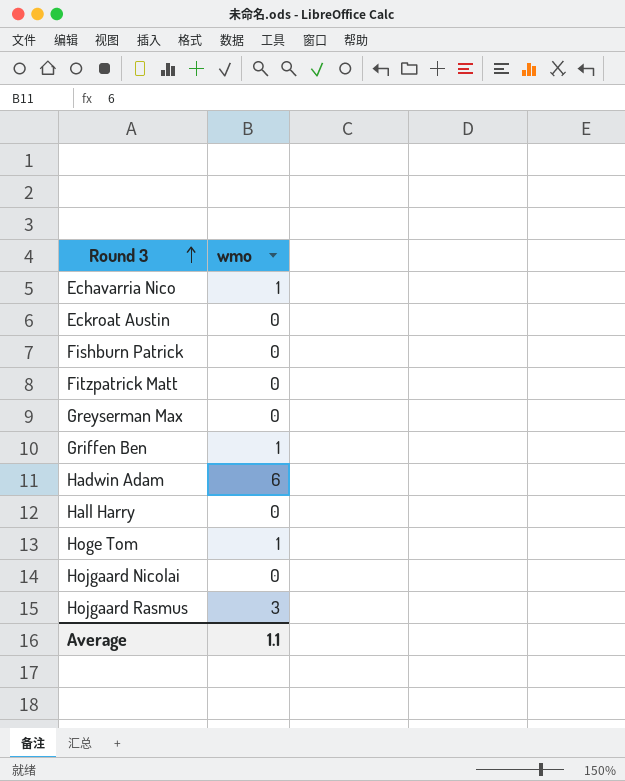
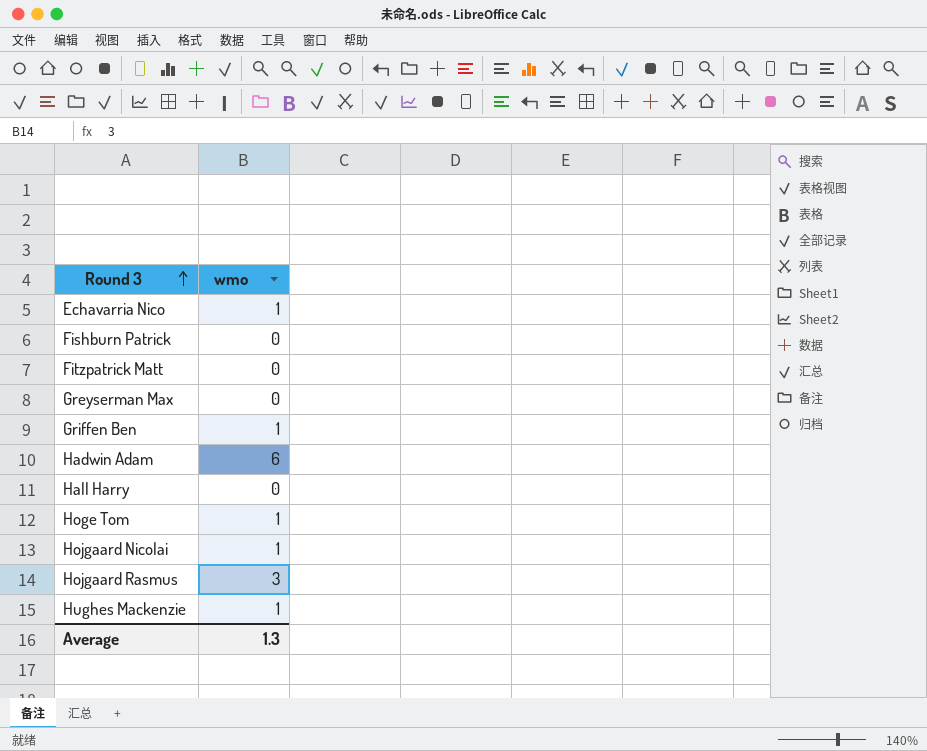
row Eckroat Austin: 0 -> none
Hojgaard Nicolai | wmo: 0 -> 1
row Hughes Mackenzie: none -> 1
Average | wmo: 1.1 -> 1.3

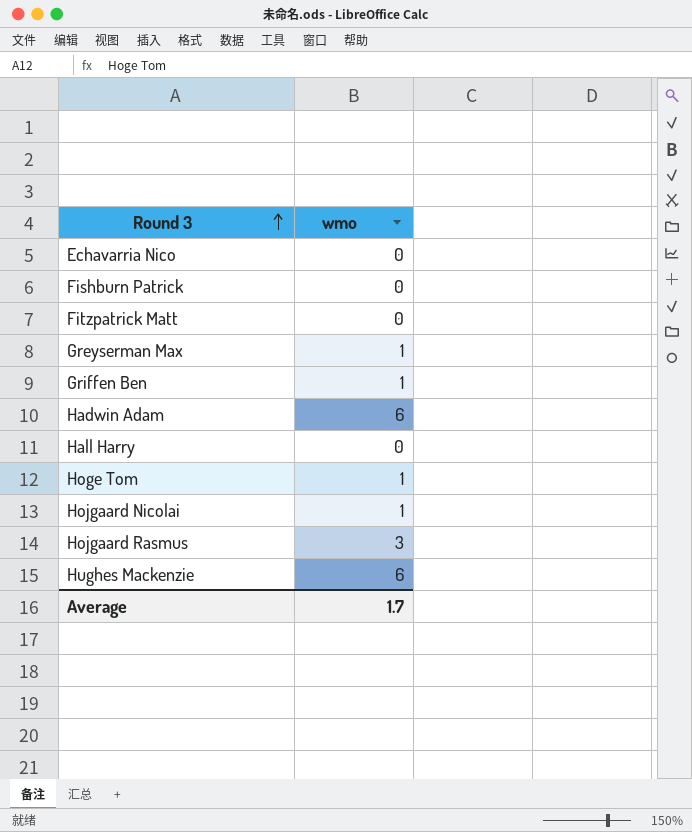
Echavarria Nico | wmo: 1 -> 0
Greyserman Max | wmo: 0 -> 1
Hughes Mackenzie | wmo: 1 -> 6
Average | wmo: 1.3 -> 1.7

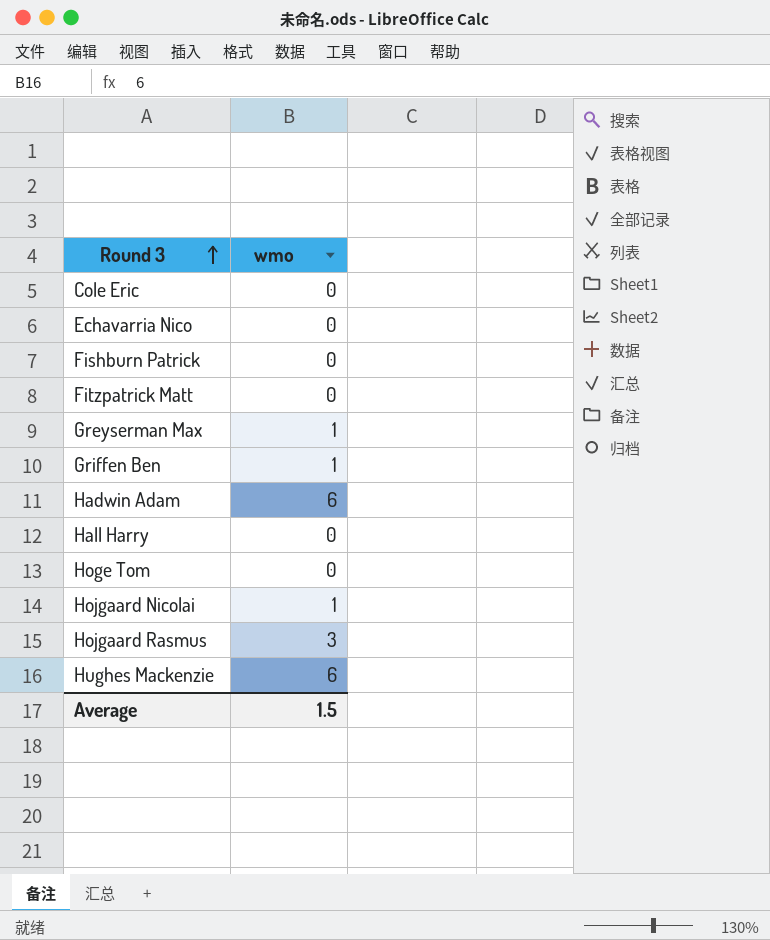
row Cole Eric: none -> 0
Hoge Tom | wmo: 1 -> 0
Average | wmo: 1.7 -> 1.5

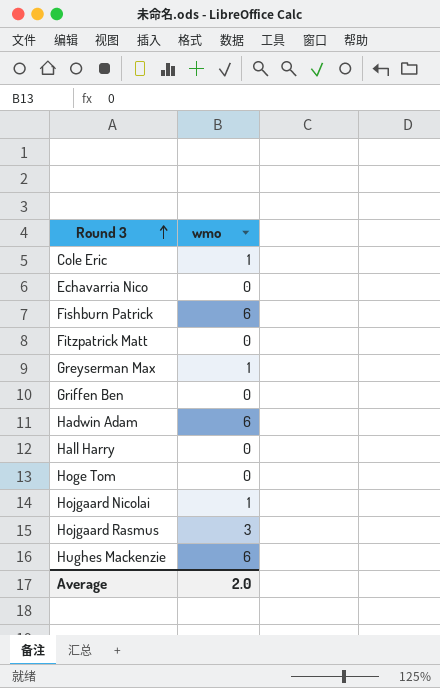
Cole Eric | wmo: 0 -> 1
Fishburn Patrick | wmo: 0 -> 6
Griffen Ben | wmo: 1 -> 0
Average | wmo: 1.5 -> 2.0

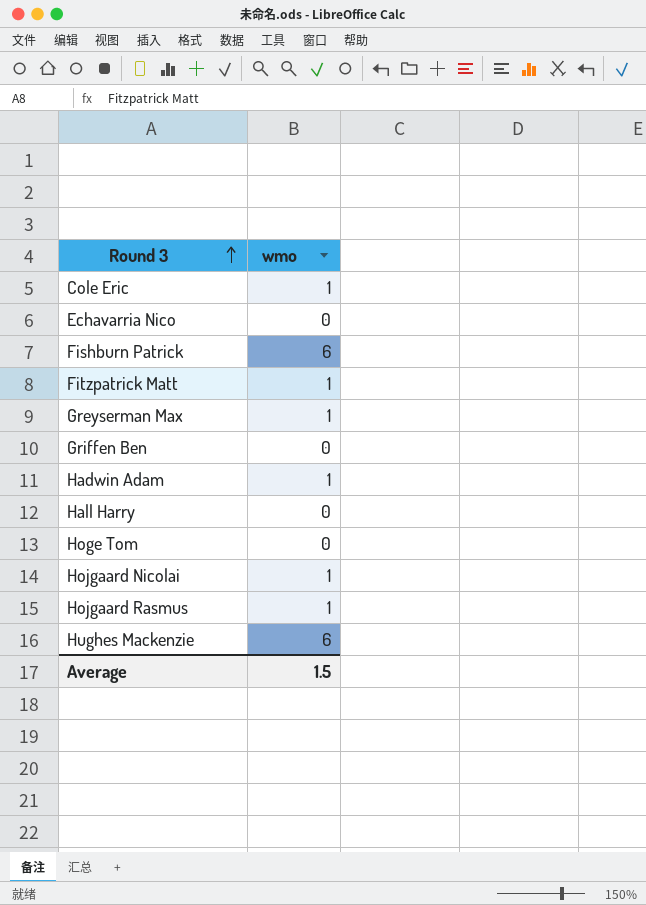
Fitzpatrick Matt | wmo: 0 -> 1
Hadwin Adam | wmo: 6 -> 1
Hojgaard Rasmus | wmo: 3 -> 1
Average | wmo: 2.0 -> 1.5

